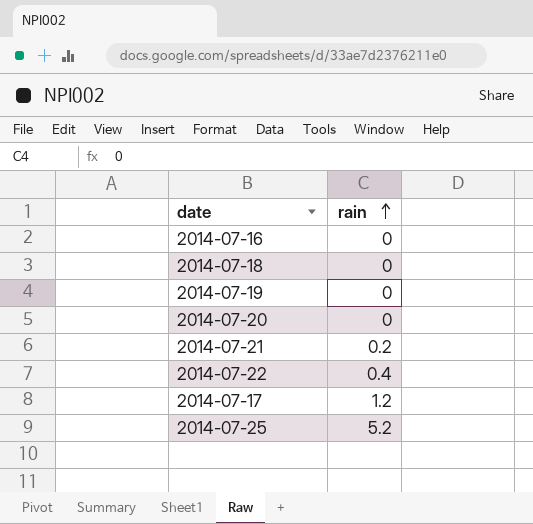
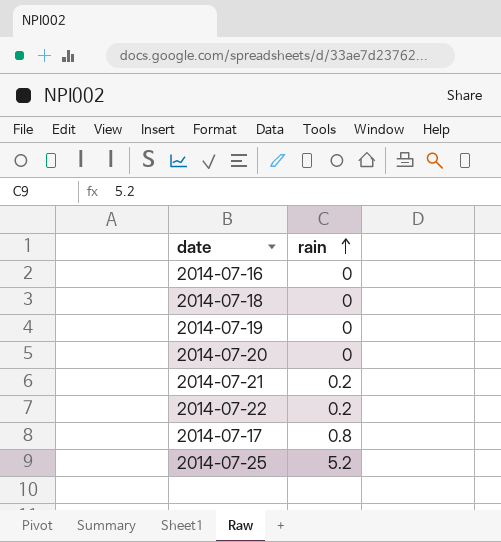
2014-07-22 | rain: 0.4 -> 0.2
2014-07-17 | rain: 1.2 -> 0.8

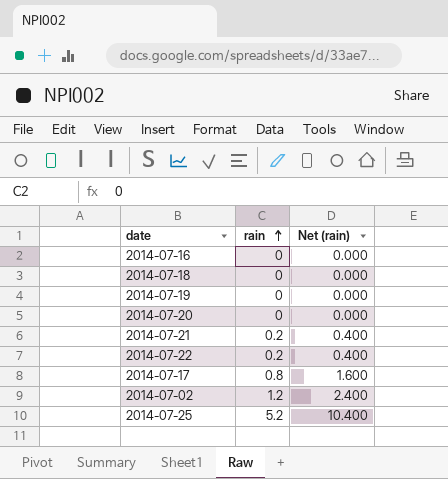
column Net (rain) | formula: none -> [rain] * 2
row 2014-07-02: none -> 1.2 | 2.400

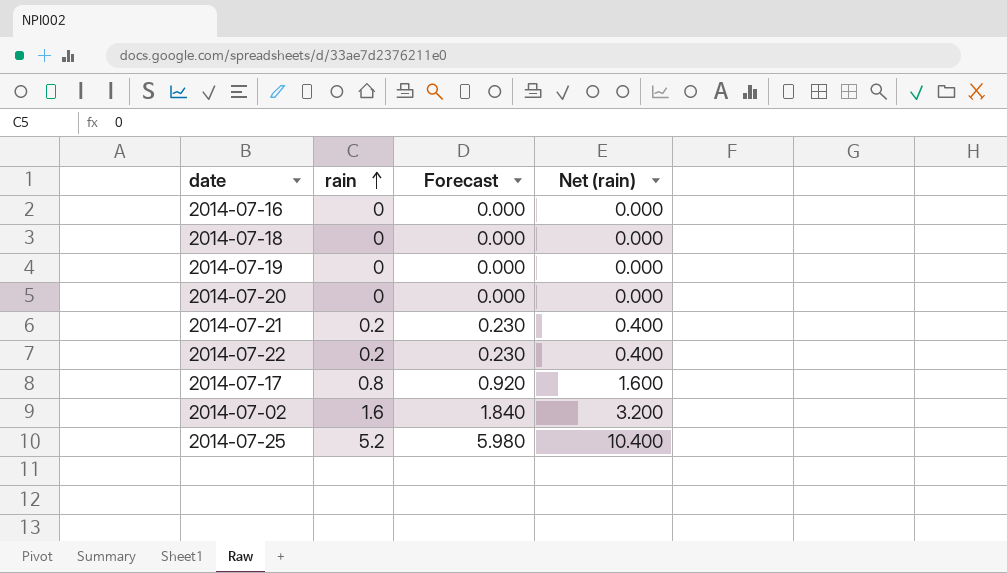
column Forecast | formula: none -> [rain] * 1.15
2014-07-02 | rain: 1.2 -> 1.6
2014-07-02 | Net (rain): 2.400 -> 3.200

